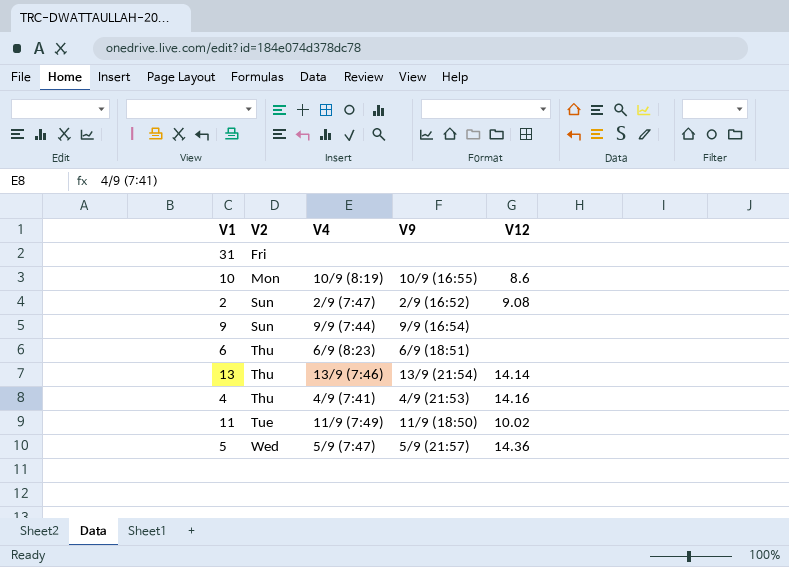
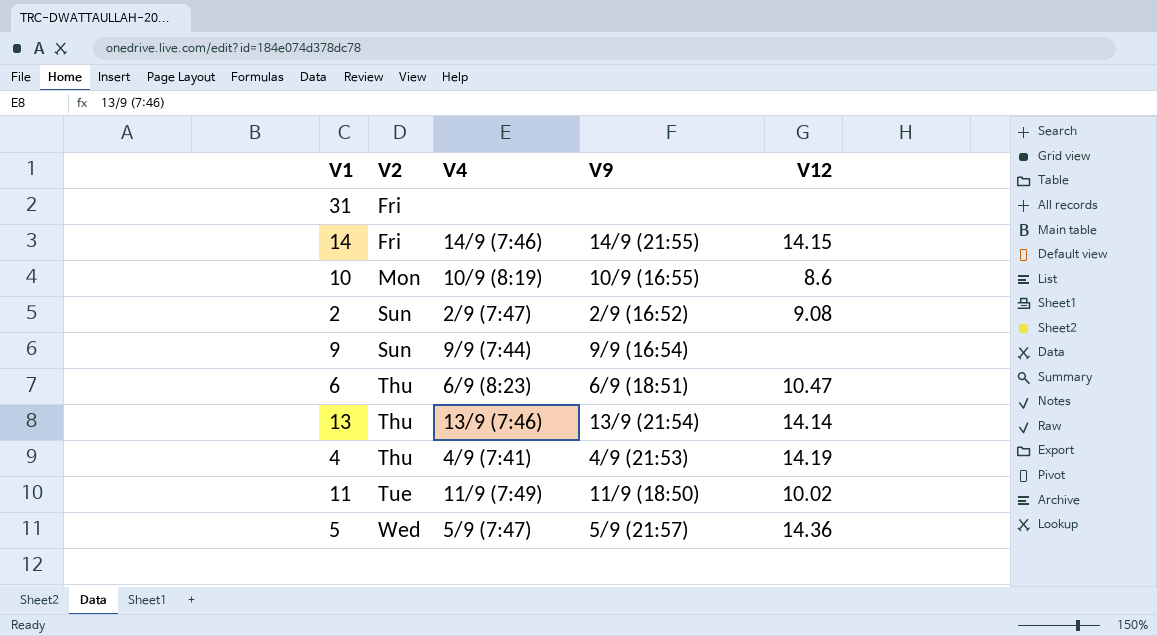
row 14: none -> Fri | 14/9 (7:46) | 14/9 (21:55) | 14.15
6 | V12: none -> 10.47
4 | V12: 14.16 -> 14.19

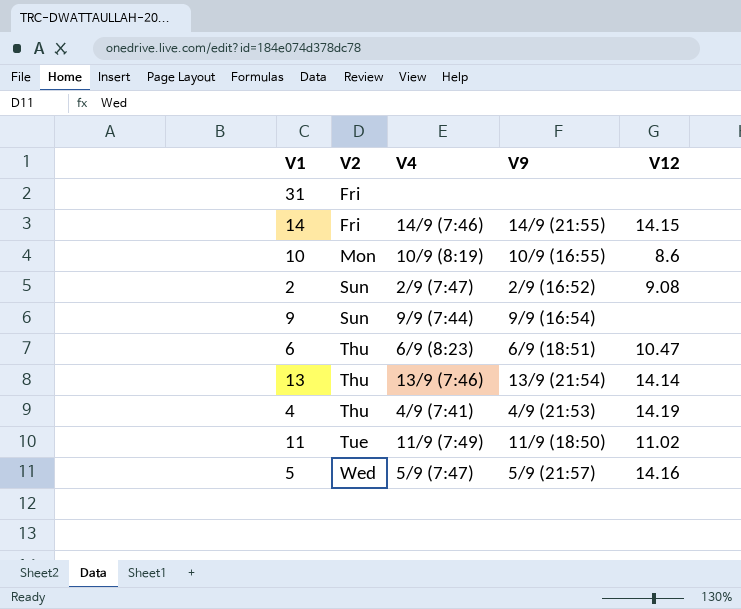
11 | V12: 10.02 -> 11.02
5 | V12: 14.36 -> 14.16

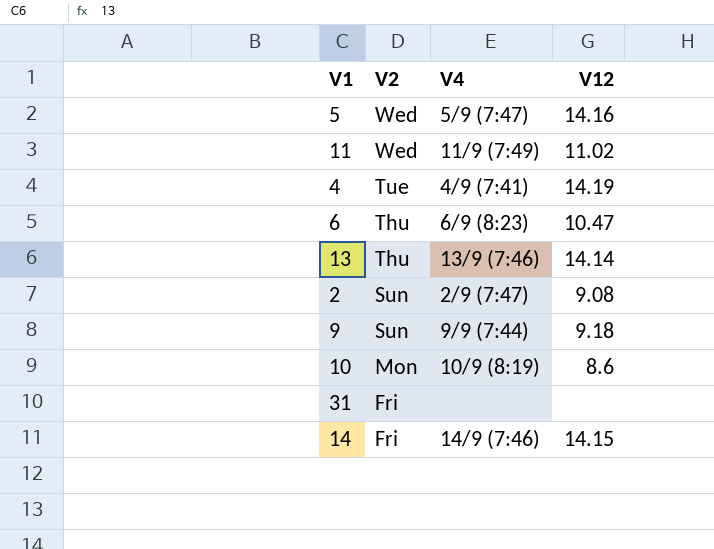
row order: V2 ascending -> V2 descending
column V9 | position: 4 -> none
11 | V2: Tue -> Wed
4 | V2: Thu -> Tue
9 | V12: none -> 9.18

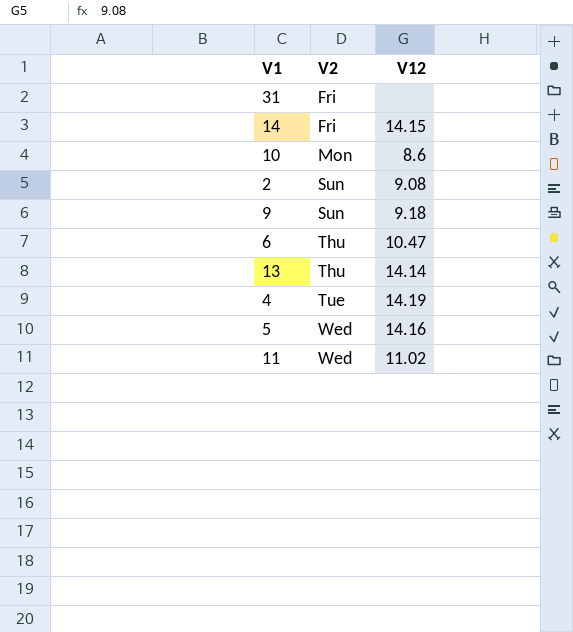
row order: V2 descending -> V2 ascending
column V4 | position: 3 -> none

